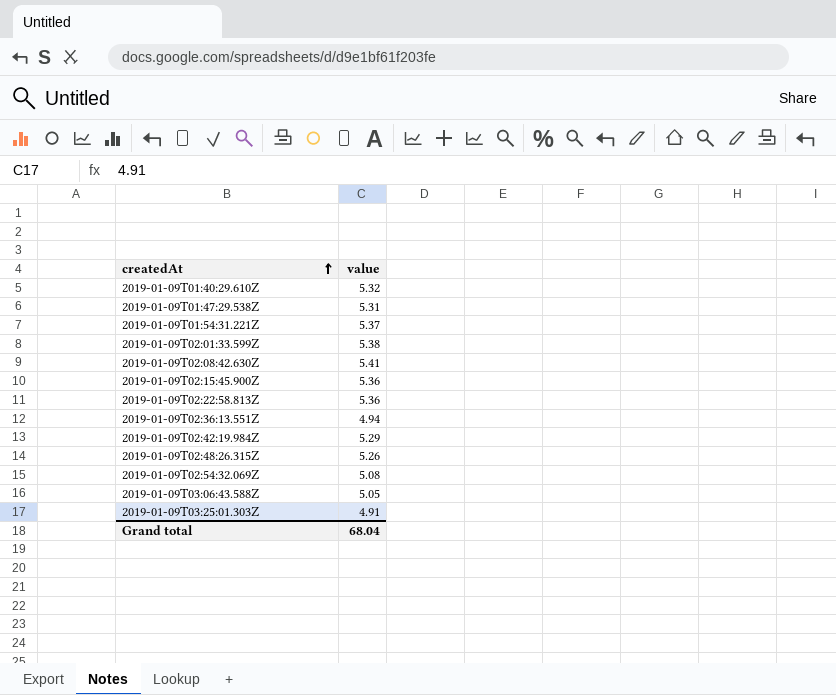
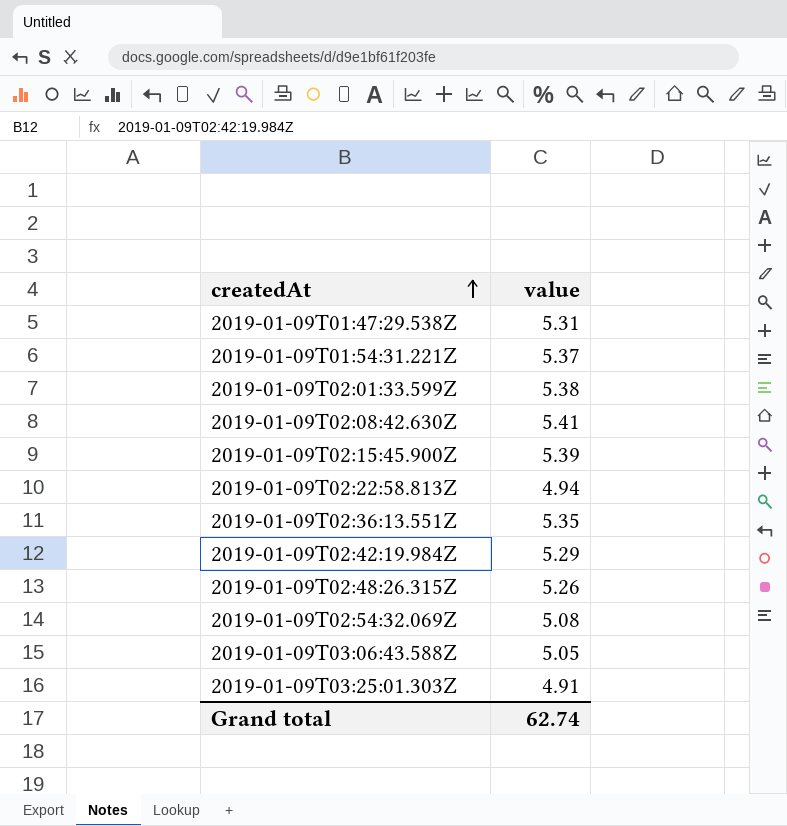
row 2019-01-09T01:40:29.610Z: 5.32 -> none
2019-01-09T02:15:45.900Z | value: 5.36 -> 5.39
2019-01-09T02:22:58.813Z | value: 5.36 -> 4.94
2019-01-09T02:36:13.551Z | value: 4.94 -> 5.35
Grand total | value: 68.04 -> 62.74

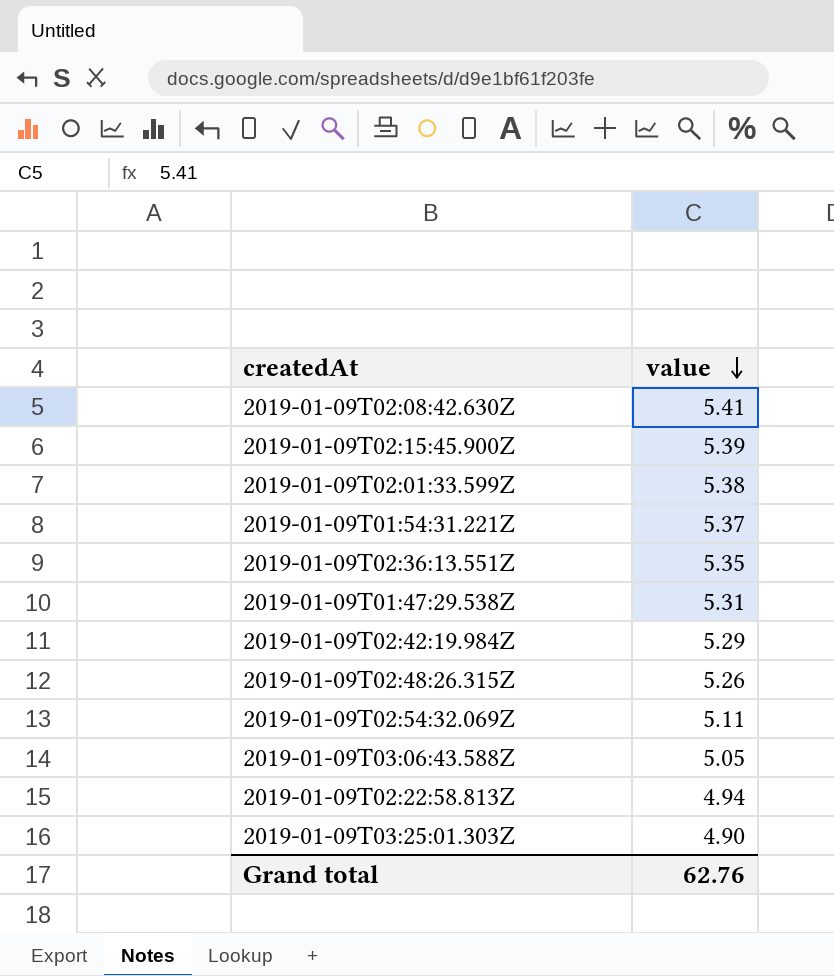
row order: createdAt ascending -> value descending
2019-01-09T02:54:32.069Z | value: 5.08 -> 5.11
2019-01-09T03:25:01.303Z | value: 4.91 -> 4.90
Grand total | value: 62.74 -> 62.76

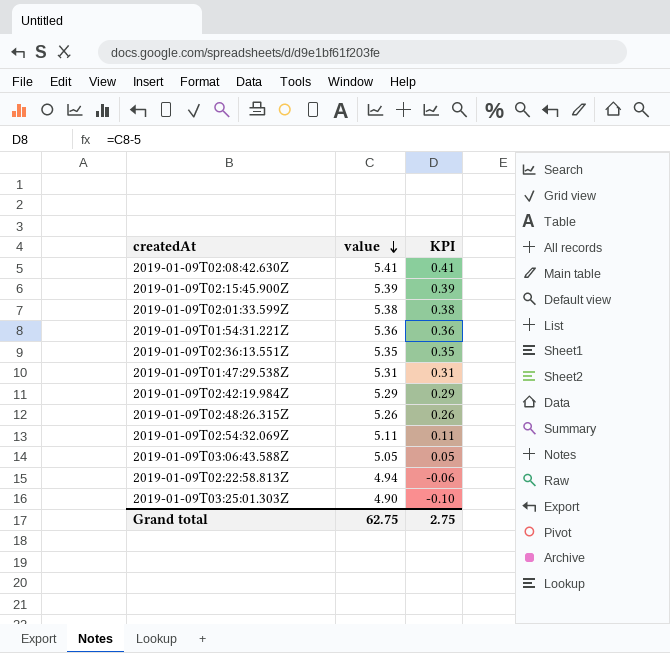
column KPI | formula: none -> [value] - 5
2019-01-09T01:54:31.221Z | value: 5.37 -> 5.36
Grand total | value: 62.76 -> 62.75

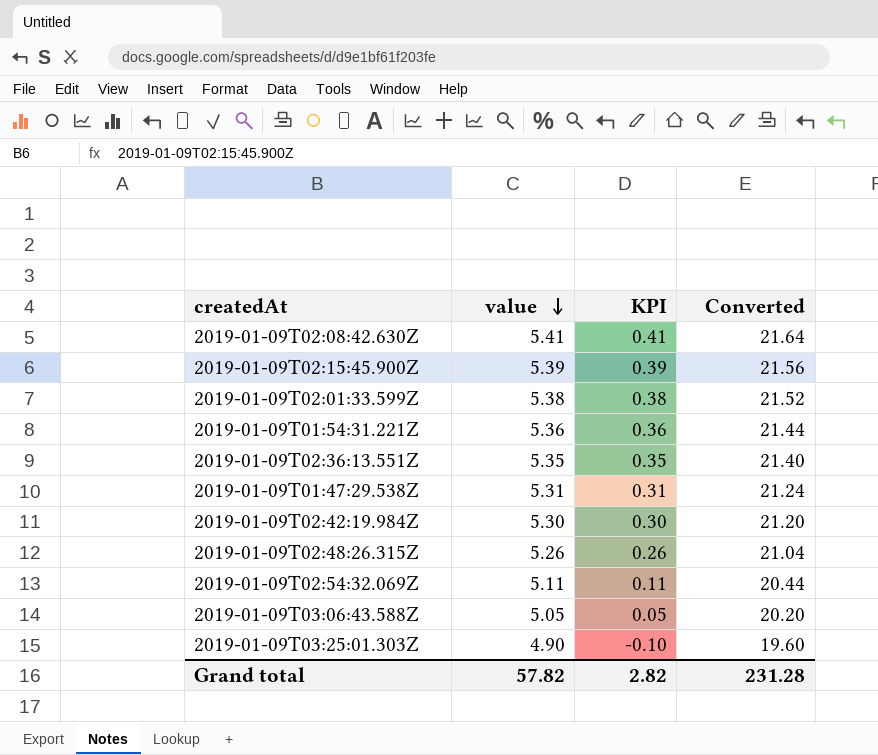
column Converted | formula: none -> [value] * 4
row 2019-01-09T02:22:58.813Z: 4.94 | -0.06 -> none
2019-01-09T02:42:19.984Z | value: 5.29 -> 5.30
2019-01-09T02:42:19.984Z | KPI: 0.29 -> 0.30
Grand total | value: 62.75 -> 57.82
Grand total | KPI: 2.75 -> 2.82

